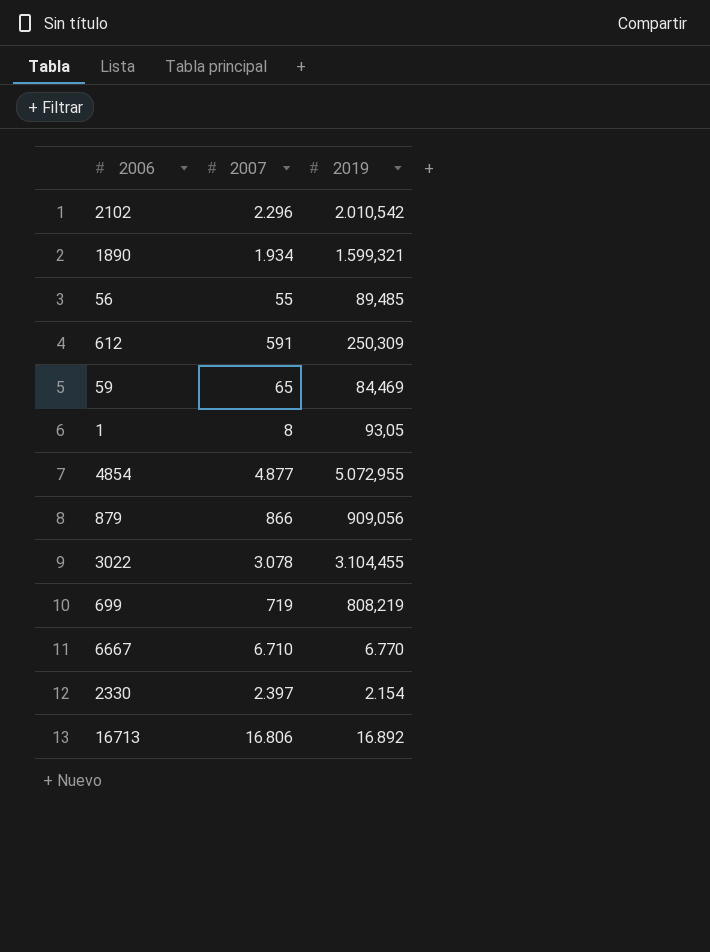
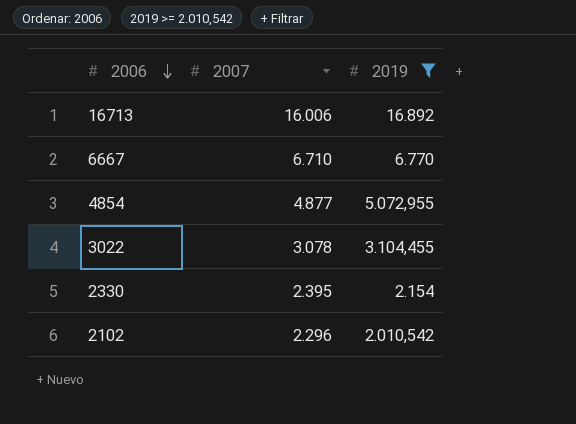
filter: none -> 2019 >= 2.010,542
row order: none -> 2006 descending
16713 | 2007: 16.806 -> 16.006
2330 | 2007: 2.397 -> 2.395

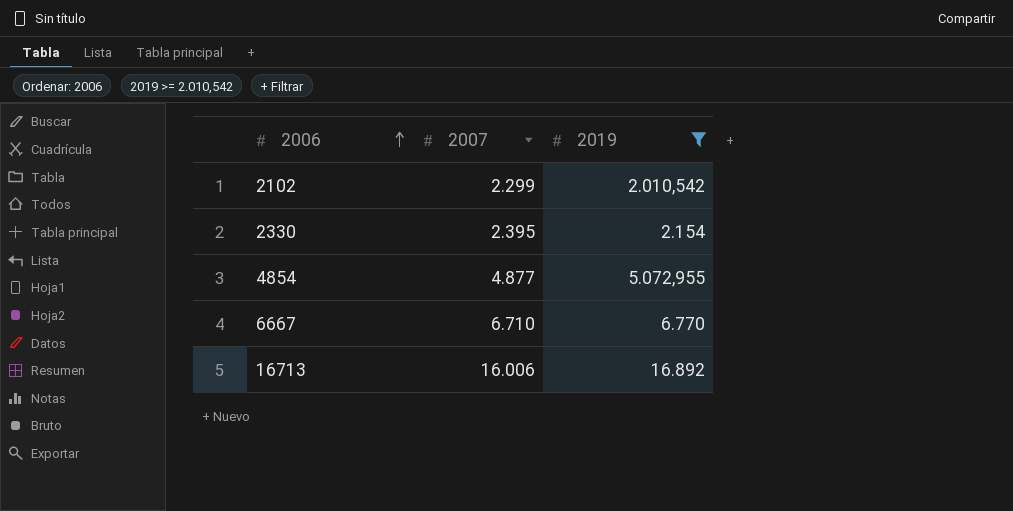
row order: 2006 descending -> 2006 ascending
row 3022: 3.078 | 3.104,455 -> none
2102 | 2007: 2.296 -> 2.299

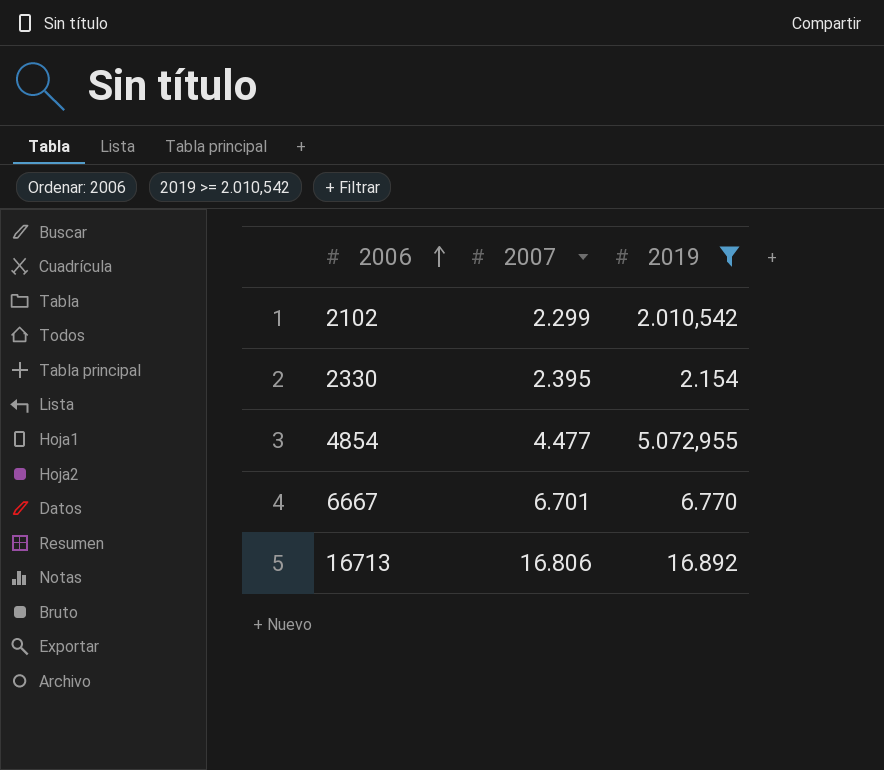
4854 | 2007: 4.877 -> 4.477
6667 | 2007: 6.710 -> 6.701
16713 | 2007: 16.006 -> 16.806

